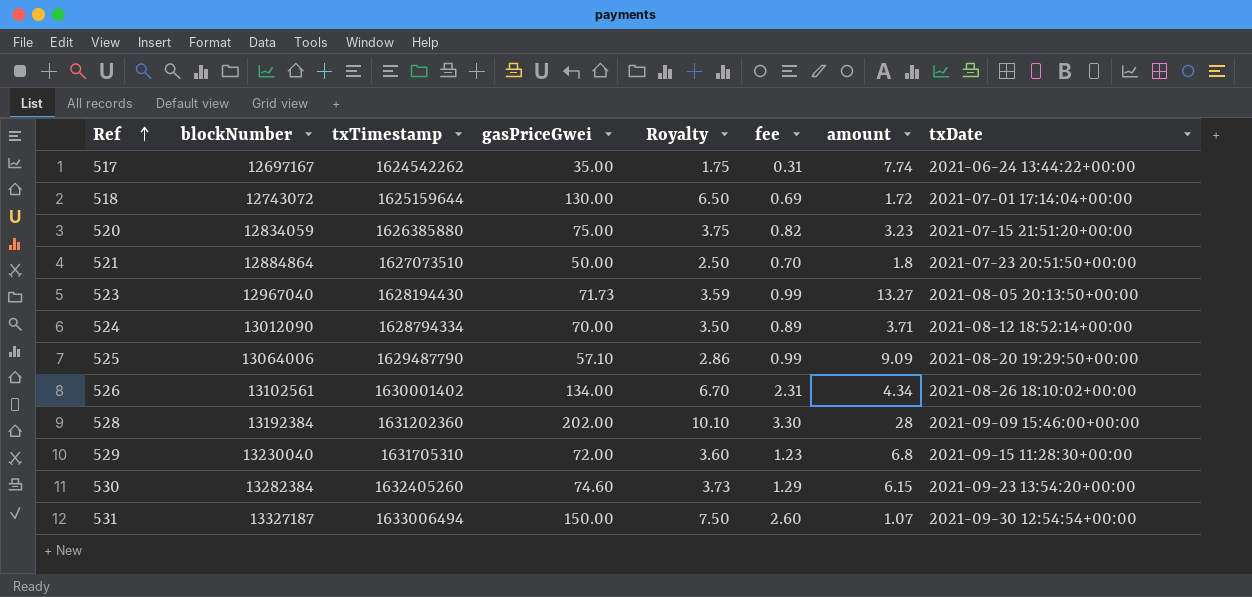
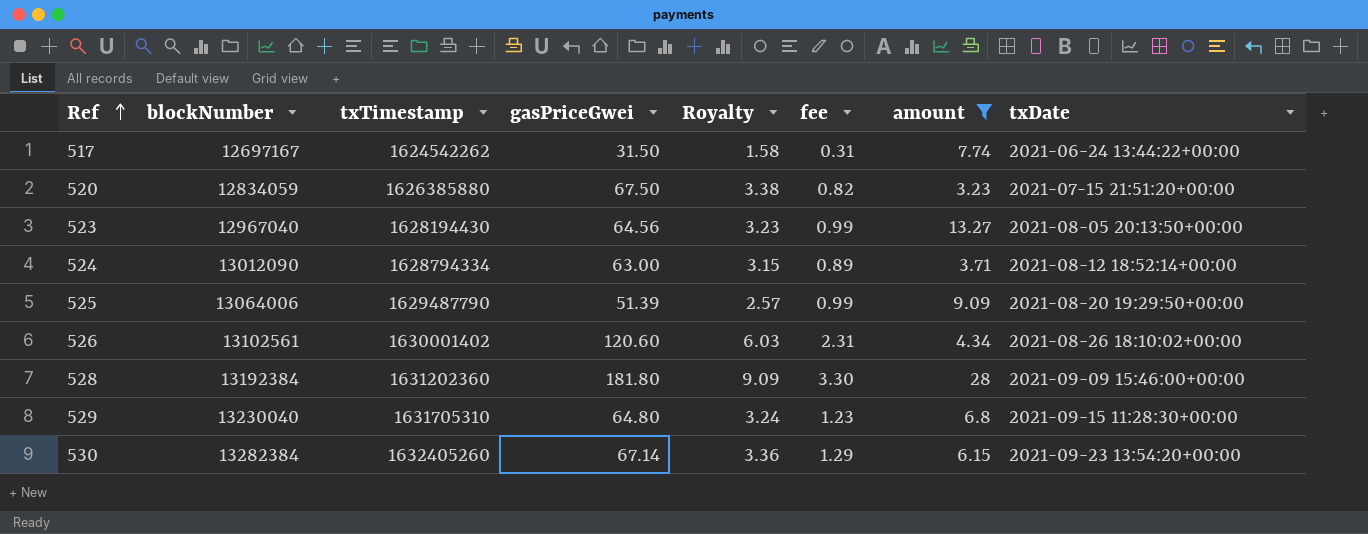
filter: none -> amount >= 3.23
517 | gasPriceGwei: 35.00 -> 31.50
517 | Royalty: 1.75 -> 1.58
520 | gasPriceGwei: 75.00 -> 67.50
520 | Royalty: 3.75 -> 3.38
523 | gasPriceGwei: 71.73 -> 64.56
523 | Royalty: 3.59 -> 3.23
524 | gasPriceGwei: 70.00 -> 63.00
524 | Royalty: 3.50 -> 3.15
525 | gasPriceGwei: 57.10 -> 51.39
525 | Royalty: 2.86 -> 2.57
526 | gasPriceGwei: 134.00 -> 120.60
526 | Royalty: 6.70 -> 6.03
528 | gasPriceGwei: 202.00 -> 181.80
528 | Royalty: 10.10 -> 9.09
529 | gasPriceGwei: 72.00 -> 64.80
529 | Royalty: 3.60 -> 3.24
530 | gasPriceGwei: 74.60 -> 67.14
530 | Royalty: 3.73 -> 3.36

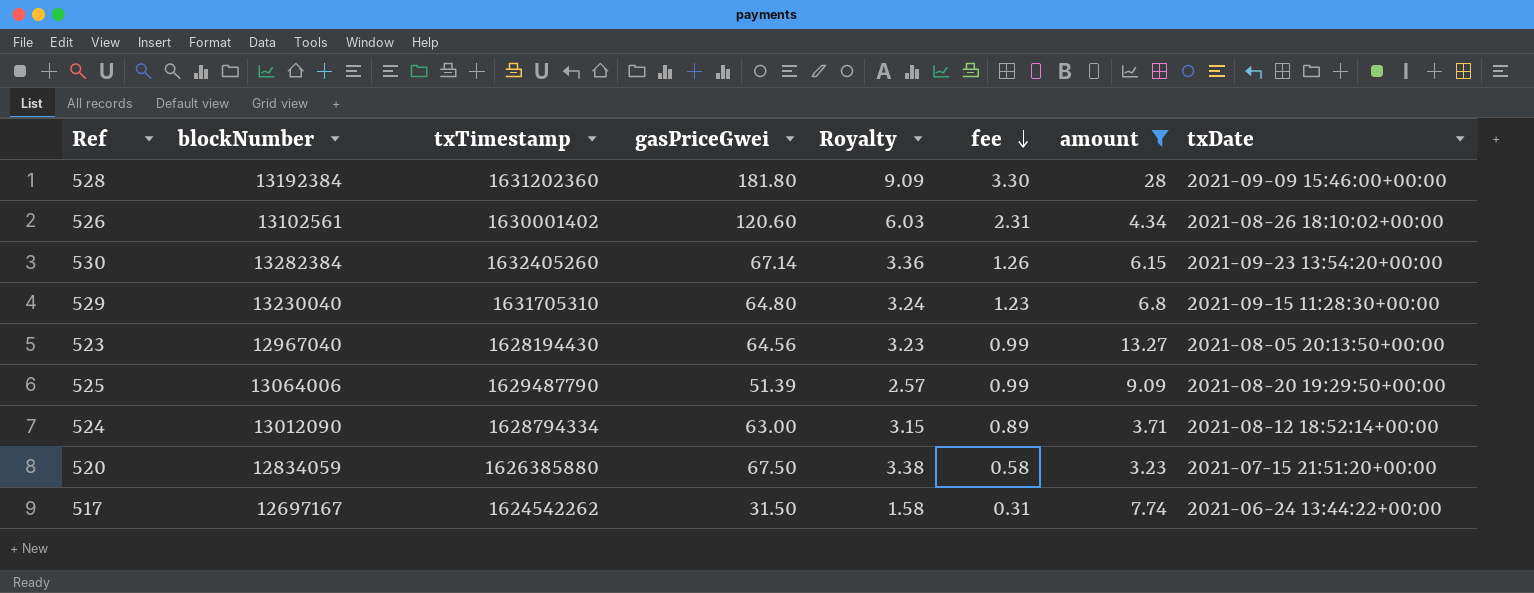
row order: Ref ascending -> fee descending
530 | fee: 1.29 -> 1.26
520 | fee: 0.82 -> 0.58

